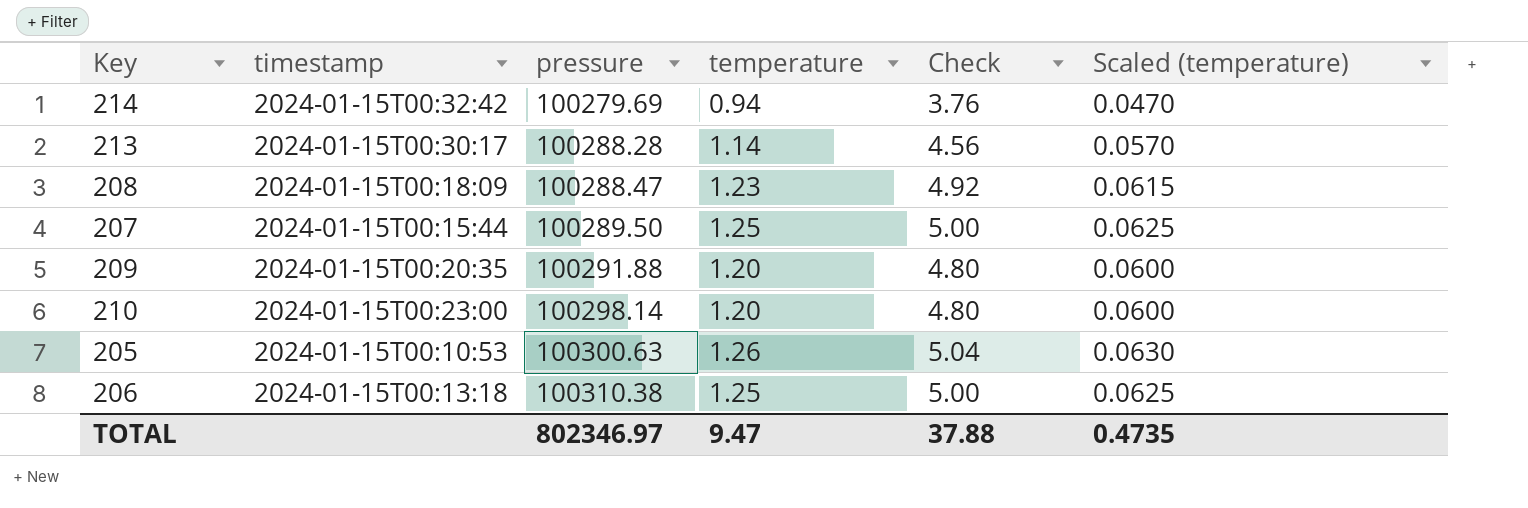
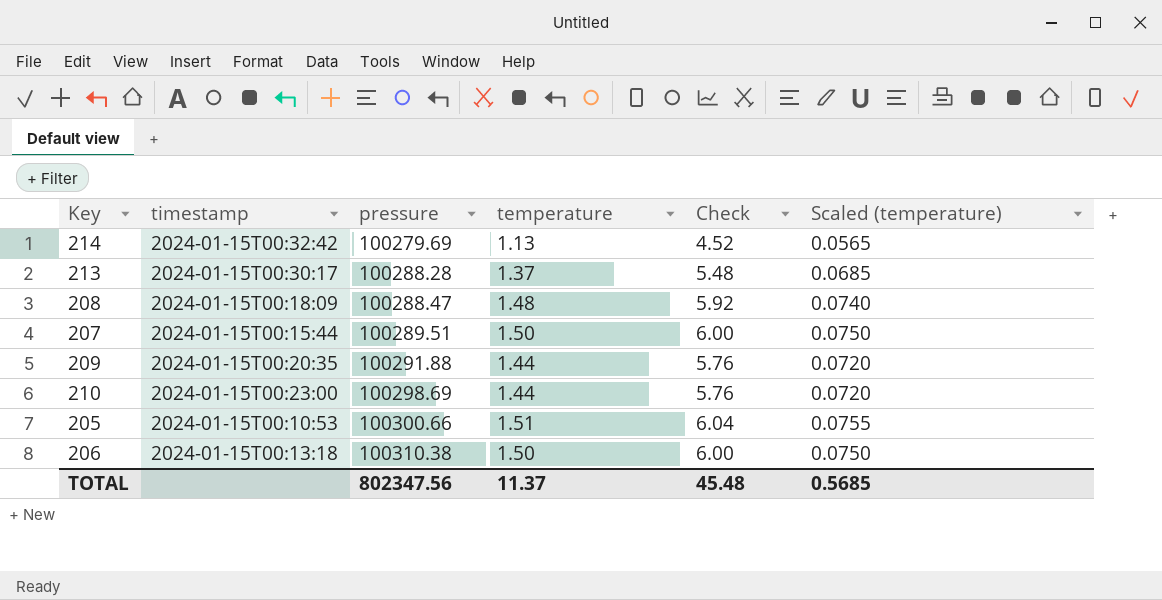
214 | temperature: 0.94 -> 1.13
214 | Check: 3.76 -> 4.52
214 | Scaled (temperature): 0.0470 -> 0.0565
213 | temperature: 1.14 -> 1.37
213 | Check: 4.56 -> 5.48
213 | Scaled (temperature): 0.0570 -> 0.0685
208 | temperature: 1.23 -> 1.48
208 | Check: 4.92 -> 5.92
208 | Scaled (temperature): 0.0615 -> 0.0740
207 | pressure: 100289.50 -> 100289.51
207 | temperature: 1.25 -> 1.50
207 | Check: 5.00 -> 6.00
207 | Scaled (temperature): 0.0625 -> 0.0750
209 | temperature: 1.20 -> 1.44
209 | Check: 4.80 -> 5.76
209 | Scaled (temperature): 0.0600 -> 0.0720
210 | pressure: 100298.14 -> 100298.69
210 | temperature: 1.20 -> 1.44
210 | Check: 4.80 -> 5.76
210 | Scaled (temperature): 0.0600 -> 0.0720
205 | pressure: 100300.63 -> 100300.66
205 | temperature: 1.26 -> 1.51
205 | Check: 5.04 -> 6.04
205 | Scaled (temperature): 0.0630 -> 0.0755
206 | temperature: 1.25 -> 1.50
206 | Check: 5.00 -> 6.00
206 | Scaled (temperature): 0.0625 -> 0.0750
TOTAL | pressure: 802346.97 -> 802347.56
TOTAL | temperature: 9.47 -> 11.37
TOTAL | Check: 37.88 -> 45.48
TOTAL | Scaled (temperature): 0.4735 -> 0.5685

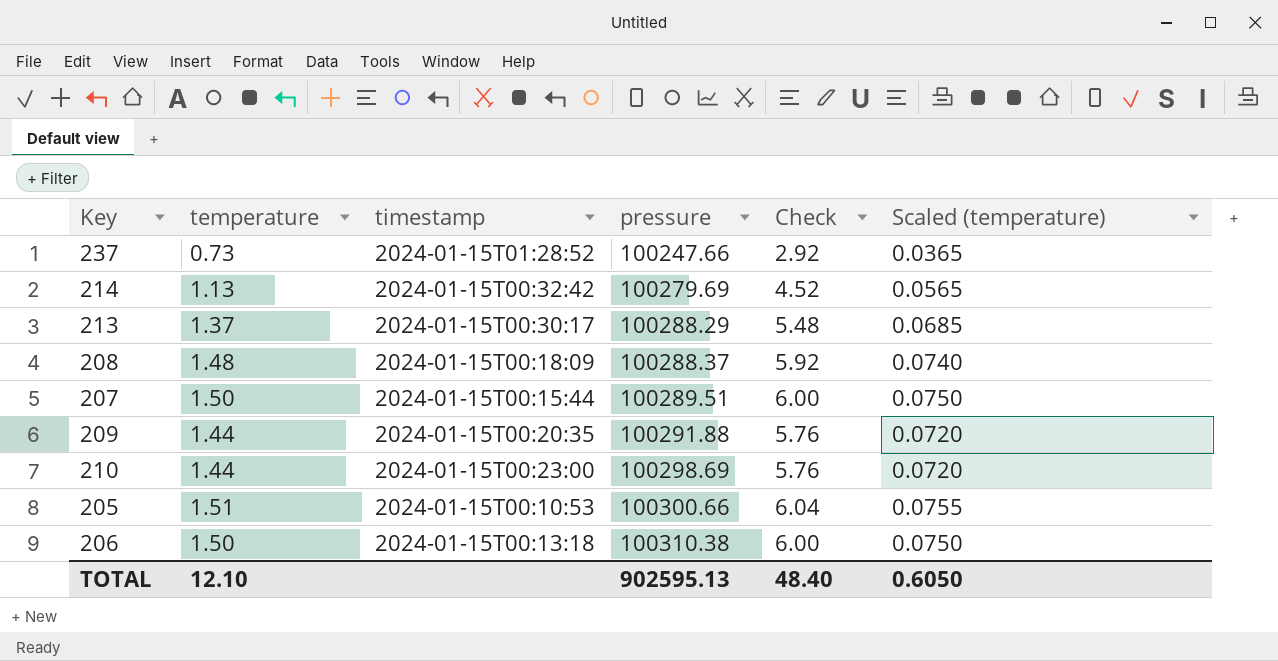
column temperature | position: 4 -> 2
row 237: none -> 0.73 | 2024-01-15T01:28:52 | 100247.66 | 2.92 | 0.0365
213 | pressure: 100288.28 -> 100288.29
208 | pressure: 100288.47 -> 100288.37
TOTAL | temperature: 11.37 -> 12.10
TOTAL | pressure: 802347.56 -> 902595.13
TOTAL | Check: 45.48 -> 48.40
TOTAL | Scaled (temperature): 0.5685 -> 0.6050

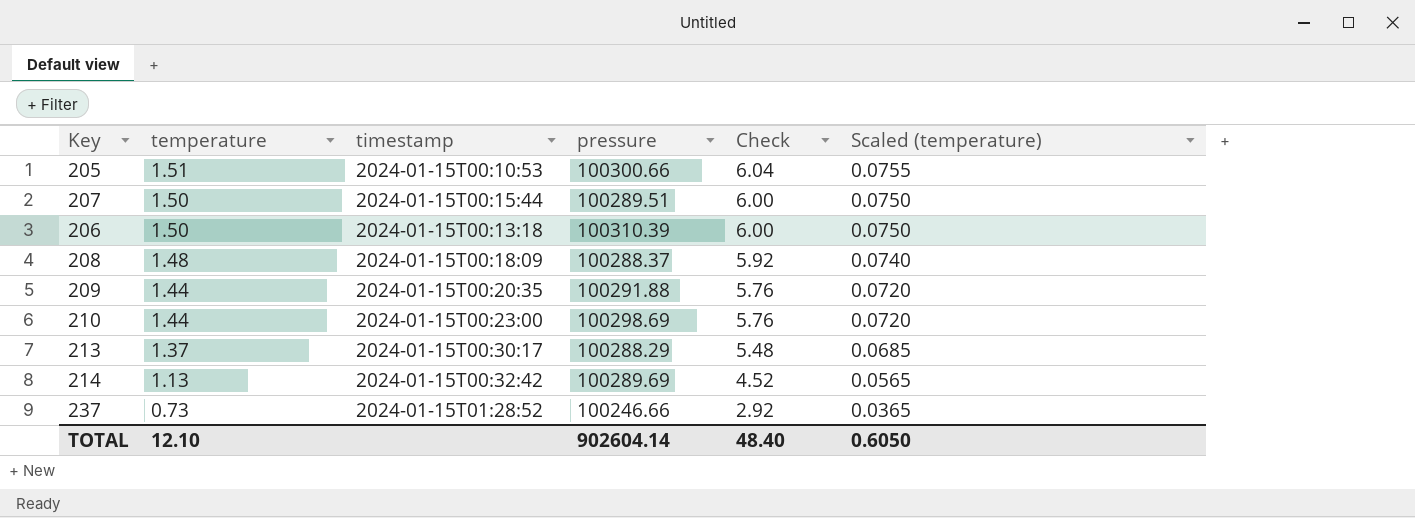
row order: pressure ascending -> temperature descending
206 | pressure: 100310.38 -> 100310.39
214 | pressure: 100279.69 -> 100289.69
237 | pressure: 100247.66 -> 100246.66
TOTAL | pressure: 902595.13 -> 902604.14

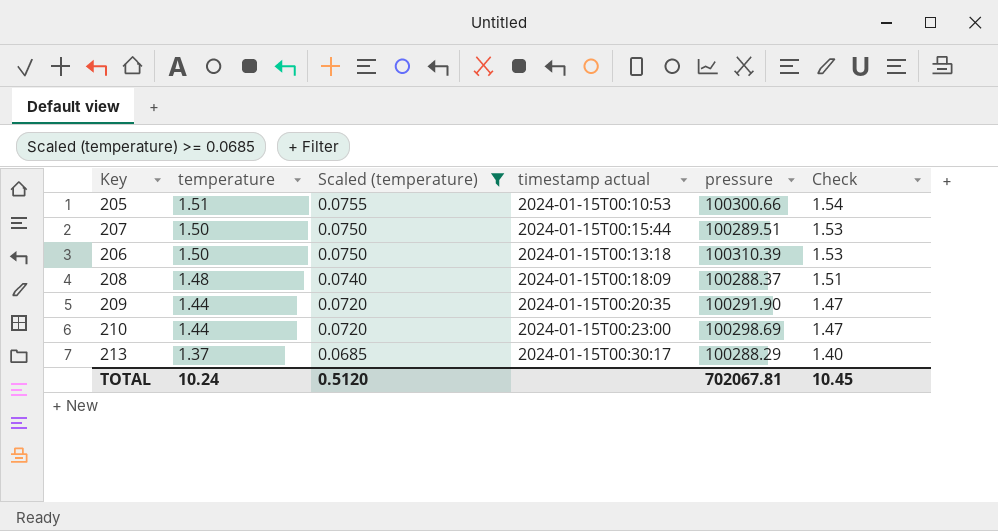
filter: none -> Scaled (temperature) >= 0.0685
column Scaled (temperature) | position: 6 -> 3
column name: timestamp -> timestamp actual
column Check | formula: [temperature] * 4 -> [temperature] * 1.02
209 | pressure: 100291.88 -> 100291.90
TOTAL | temperature: 12.10 -> 10.24
TOTAL | Scaled (temperature): 0.6050 -> 0.5120
TOTAL | pressure: 902604.14 -> 702067.81
TOTAL | Check: 48.40 -> 10.45

